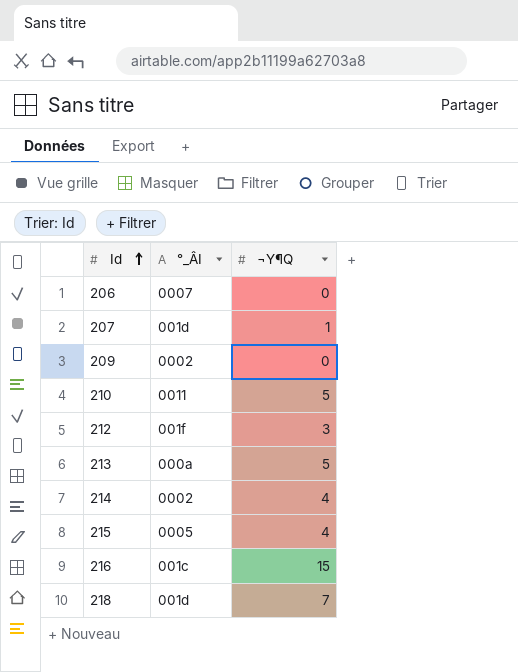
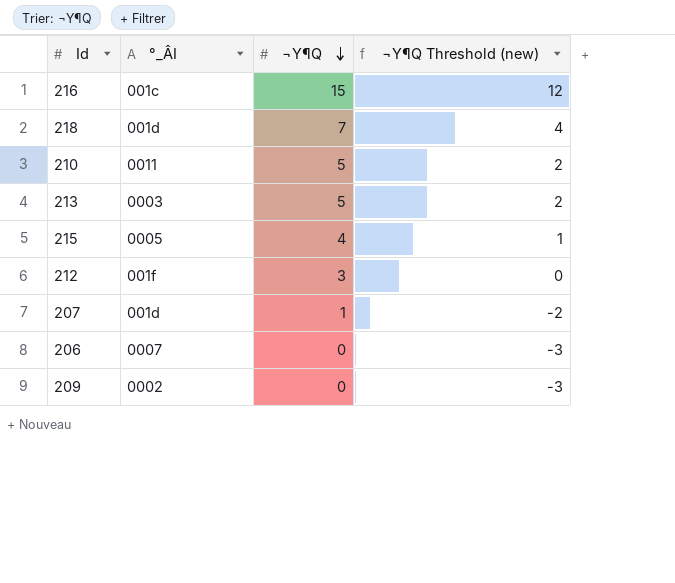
row order: Id ascending -> ¬Y¶Q descending
column ¬Y¶Q Threshold (new) | formula: none -> [¬Y¶Q] - 3
row 214: 0002 | 4 -> none
213 | °_ÂI: 000a -> 0003

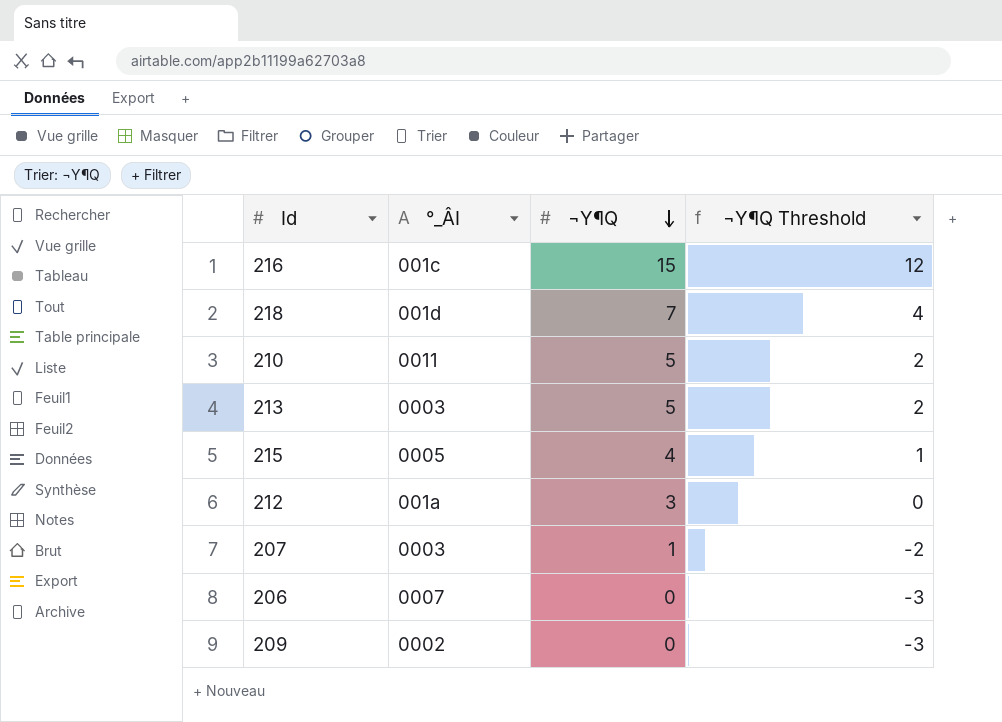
column name: ¬Y¶Q Threshold (new) -> ¬Y¶Q Threshold
212 | °_ÂI: 001f -> 001a
207 | °_ÂI: 001d -> 0003

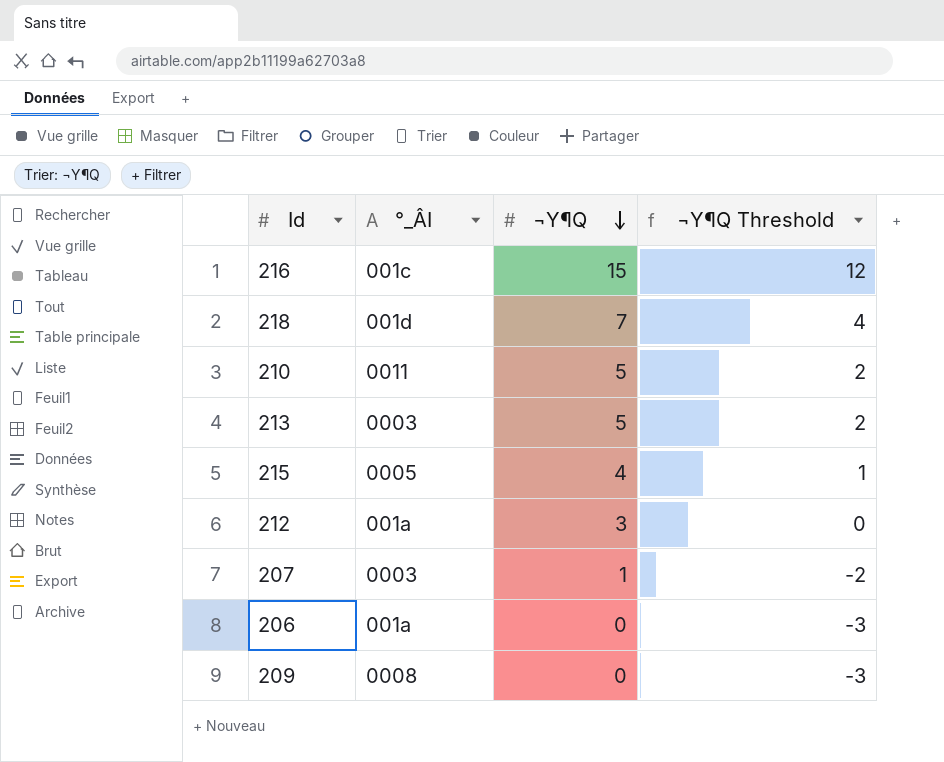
206 | °_ÂI: 0007 -> 001a
209 | °_ÂI: 0002 -> 0008

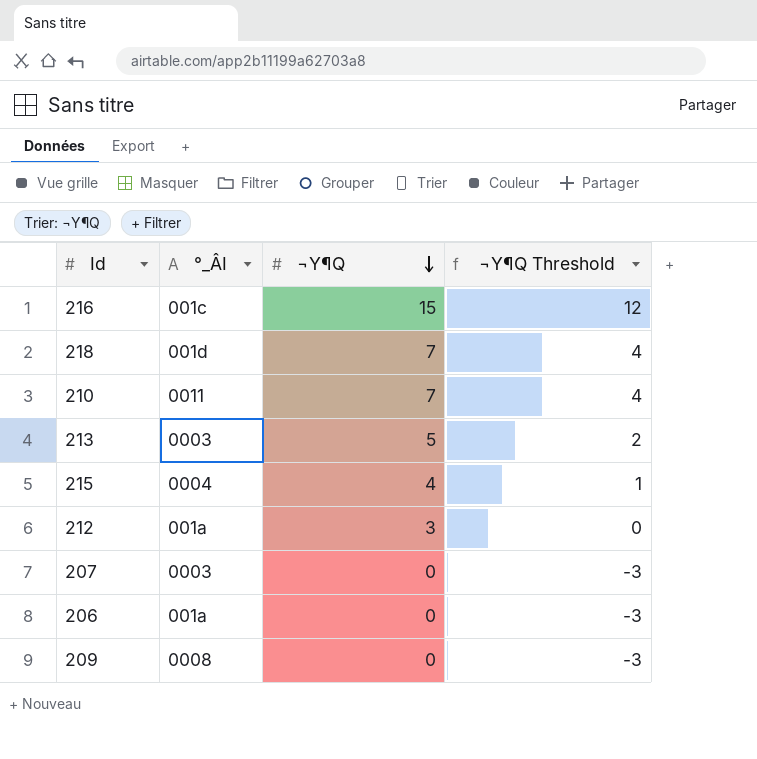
210 | ¬Y¶Q: 5 -> 7
210 | ¬Y¶Q Threshold: 2 -> 4
215 | °_ÂI: 0005 -> 0004
207 | ¬Y¶Q: 1 -> 0
207 | ¬Y¶Q Threshold: -2 -> -3

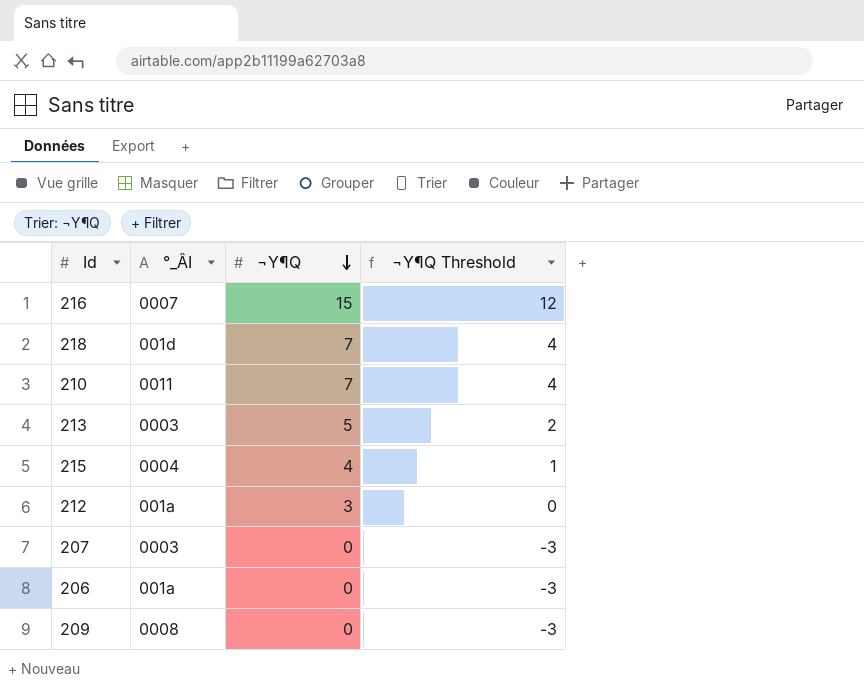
216 | °_ÂI: 001c -> 0007

